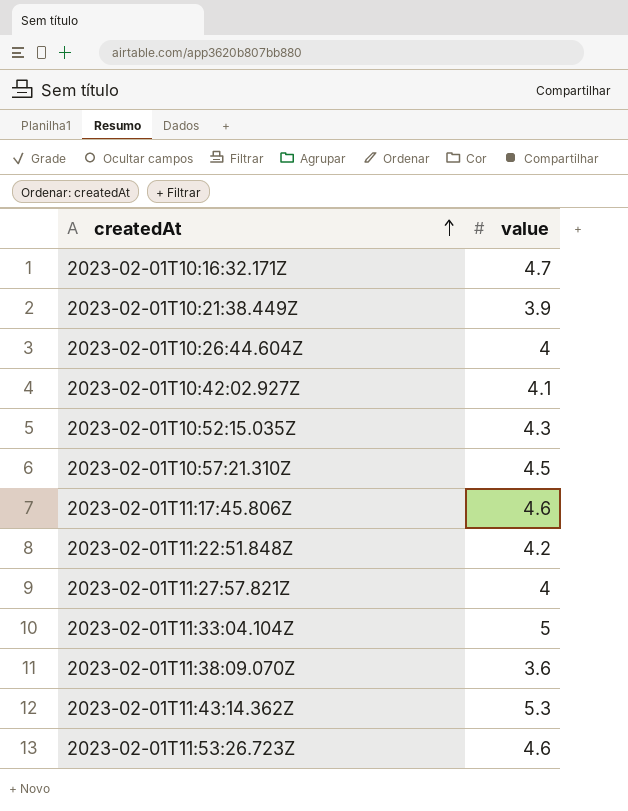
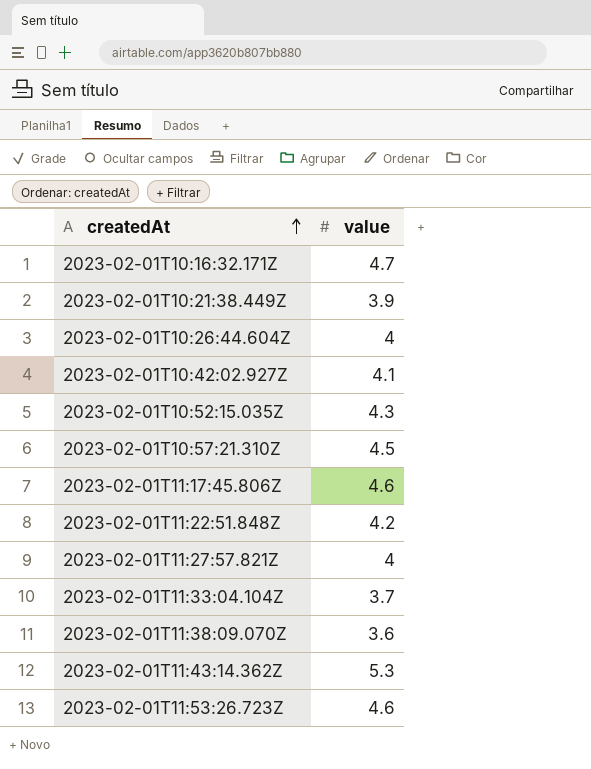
2023-02-01T11:33:04.104Z | value: 5 -> 3.7

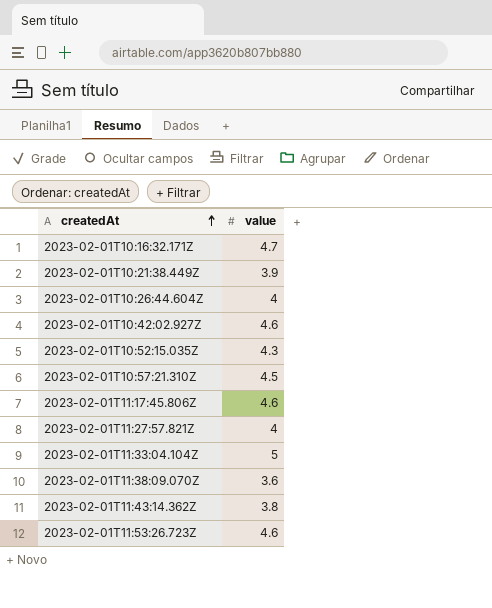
row 2023-02-01T11:22:51.848Z: 4.2 -> none
2023-02-01T10:42:02.927Z | value: 4.1 -> 4.6
2023-02-01T11:33:04.104Z | value: 3.7 -> 5
2023-02-01T11:43:14.362Z | value: 5.3 -> 3.8

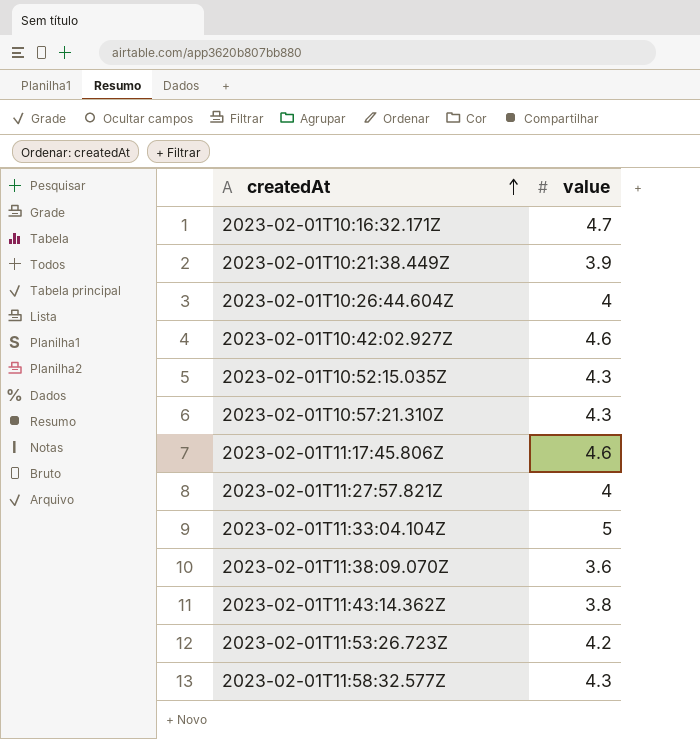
2023-02-01T10:57:21.310Z | value: 4.5 -> 4.3
2023-02-01T11:53:26.723Z | value: 4.6 -> 4.2
row 2023-02-01T11:58:32.577Z: none -> 4.3

